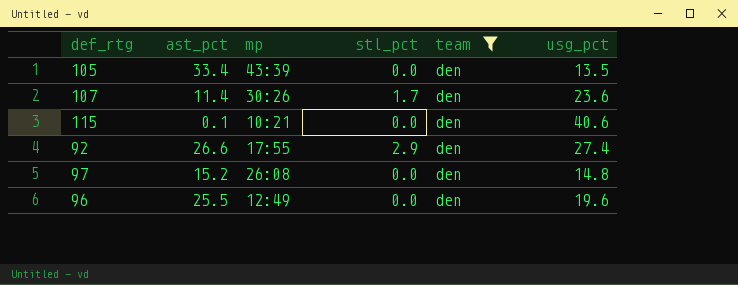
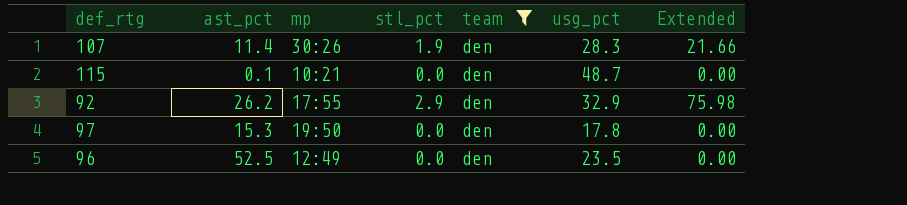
column Extended | formula: none -> [ast_pct] * [stl_pct]
row 105: 33.4 | 43:39 | 0.0 | den | 13.5 -> none
107 | stl_pct: 1.7 -> 1.9
107 | usg_pct: 23.6 -> 28.3
115 | usg_pct: 40.6 -> 48.7
92 | ast_pct: 26.6 -> 26.2
92 | usg_pct: 27.4 -> 32.9
97 | ast_pct: 15.2 -> 15.3
97 | mp: 26:08 -> 19:50
97 | usg_pct: 14.8 -> 17.8
96 | ast_pct: 25.5 -> 52.5
96 | usg_pct: 19.6 -> 23.5

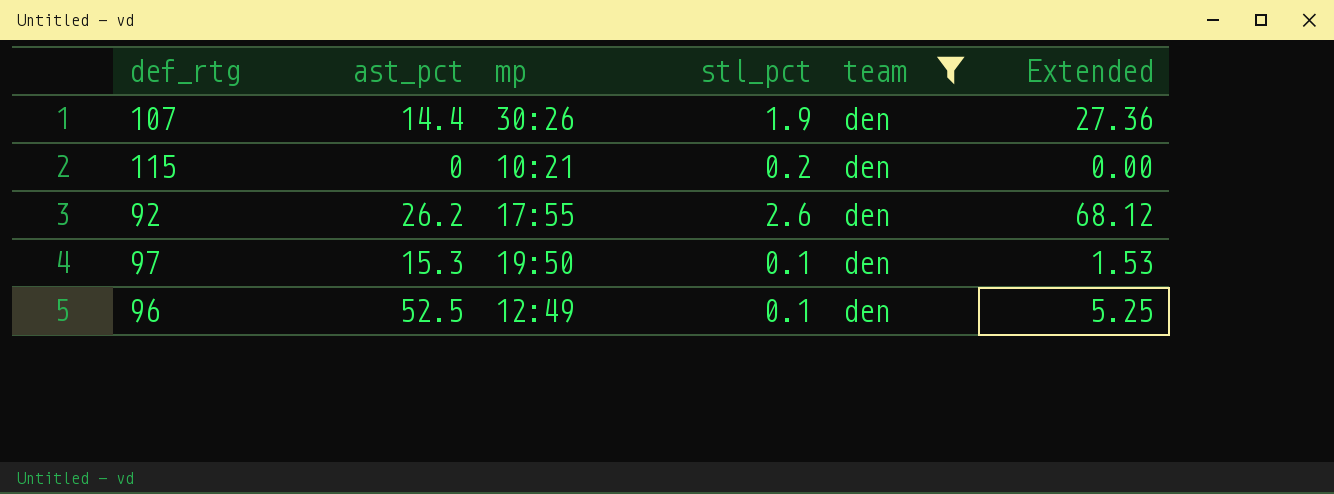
column usg_pct | position: 6 -> none
107 | ast_pct: 11.4 -> 14.4
107 | Extended: 21.66 -> 27.36
115 | ast_pct: 0.1 -> 0
115 | stl_pct: 0.0 -> 0.2
92 | stl_pct: 2.9 -> 2.6
92 | Extended: 75.98 -> 68.12
97 | stl_pct: 0.0 -> 0.1
97 | Extended: 0.00 -> 1.53
96 | stl_pct: 0.0 -> 0.1
96 | Extended: 0.00 -> 5.25

